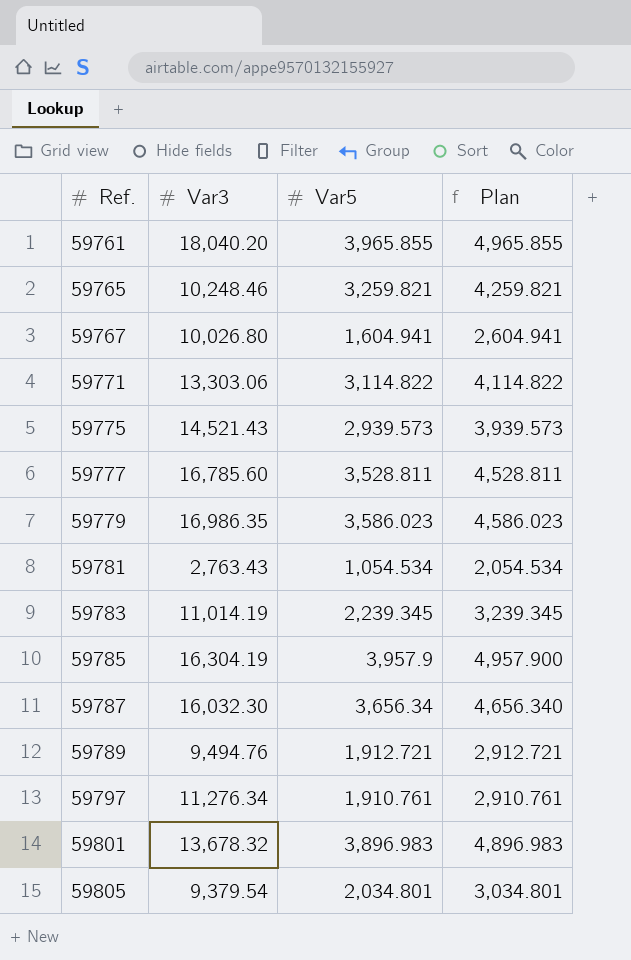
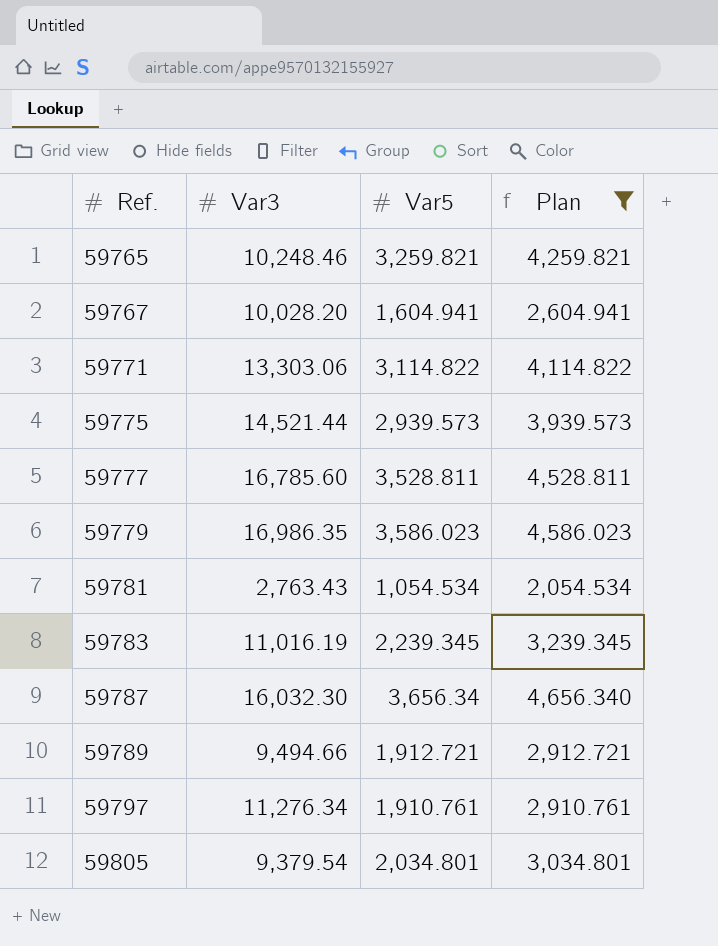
filter: none -> Plan <= 4,656.340
59767 | Var3: 10,026.80 -> 10,028.20
59775 | Var3: 14,521.43 -> 14,521.44
59783 | Var3: 11,014.19 -> 11,016.19
59789 | Var3: 9,494.76 -> 9,494.66

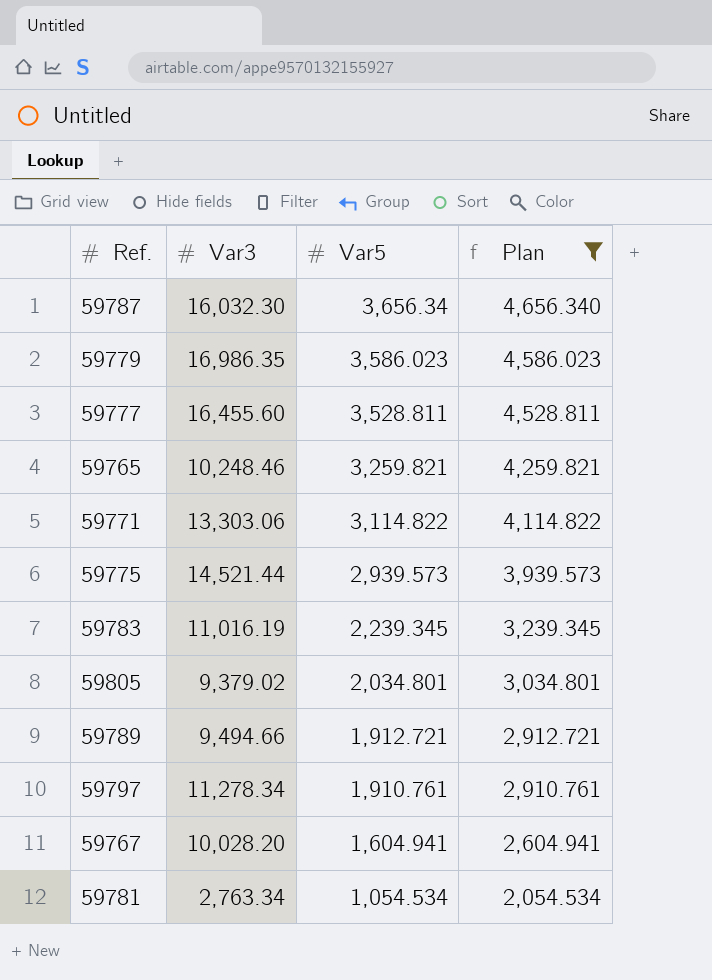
row order: Ref. ascending -> Var5 descending
59777 | Var3: 16,785.60 -> 16,455.60
59805 | Var3: 9,379.54 -> 9,379.02
59797 | Var3: 11,276.34 -> 11,278.34
59781 | Var3: 2,763.43 -> 2,763.34

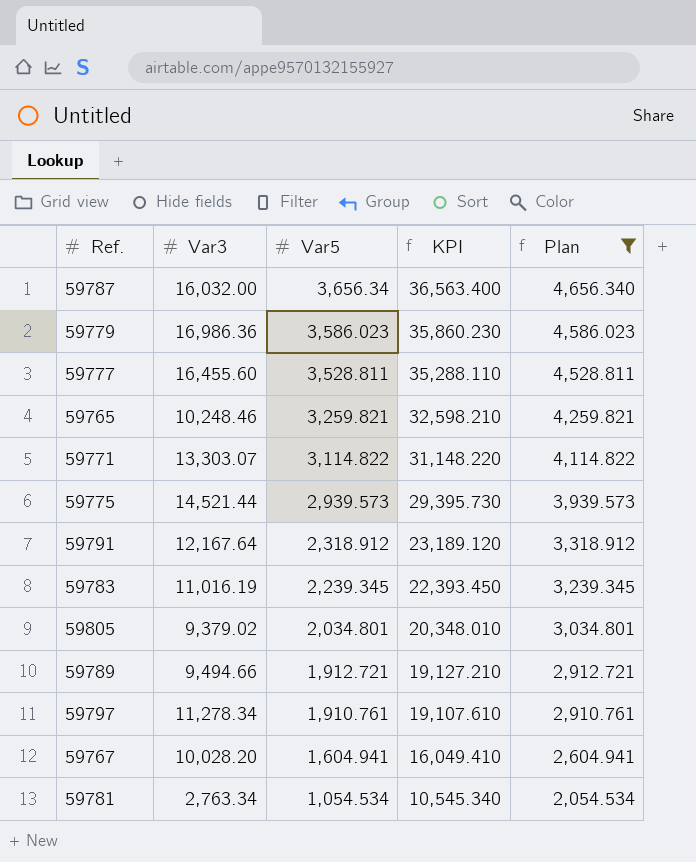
column KPI | formula: none -> [Var5] * 10
59787 | Var3: 16,032.30 -> 16,032.00
59779 | Var3: 16,986.35 -> 16,986.36
59771 | Var3: 13,303.06 -> 13,303.07
row 59791: none -> 12,167.64 | 2,318.912 | 23,189.120 | 3,318.912

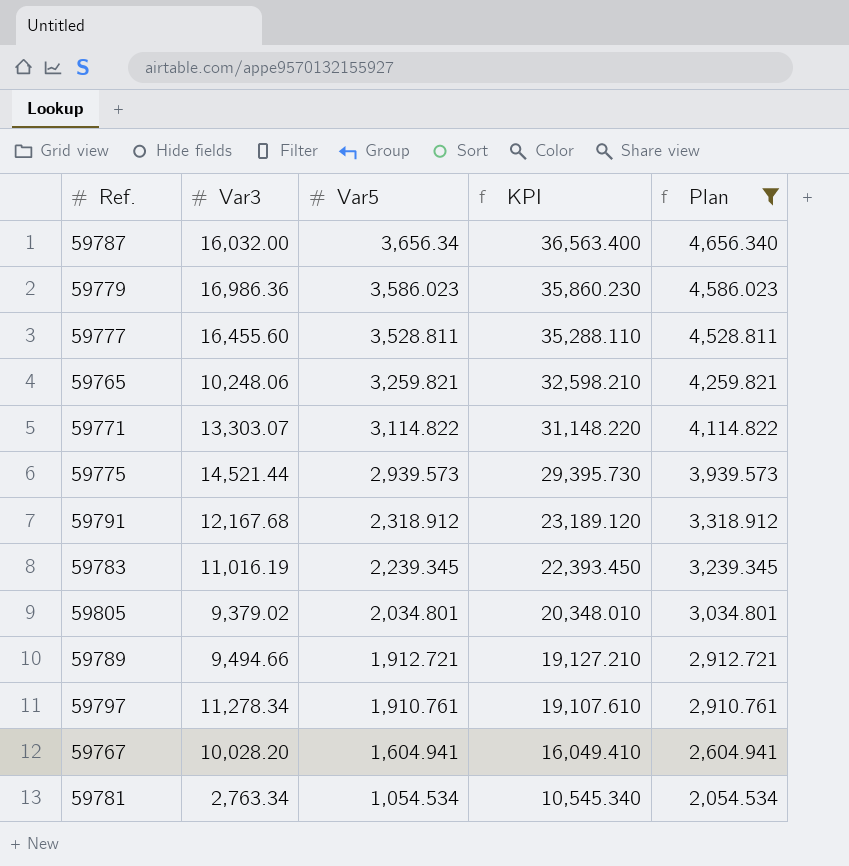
59765 | Var3: 10,248.46 -> 10,248.06
59791 | Var3: 12,167.64 -> 12,167.68

